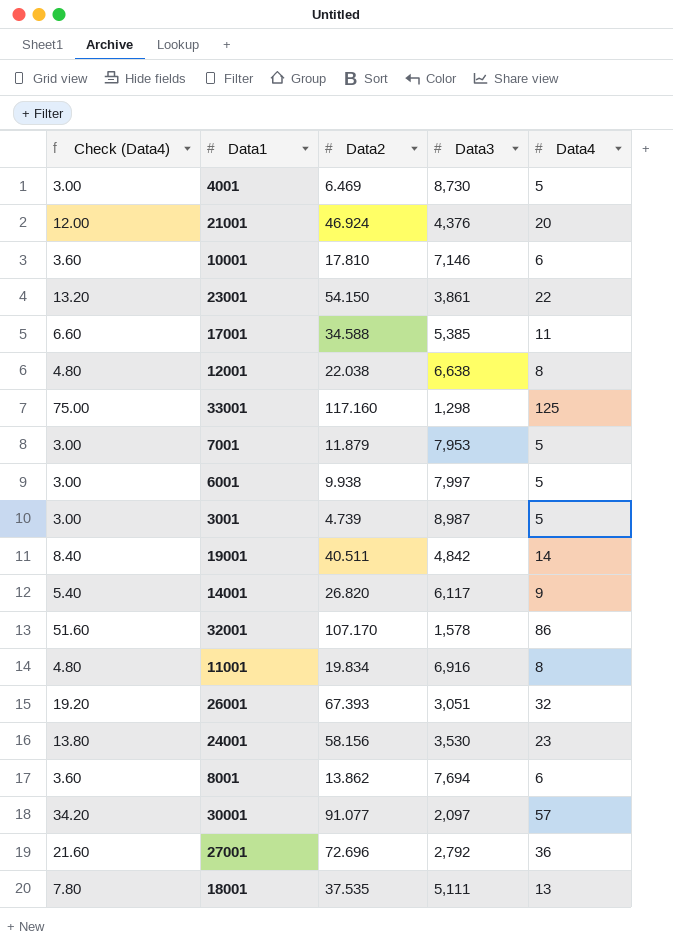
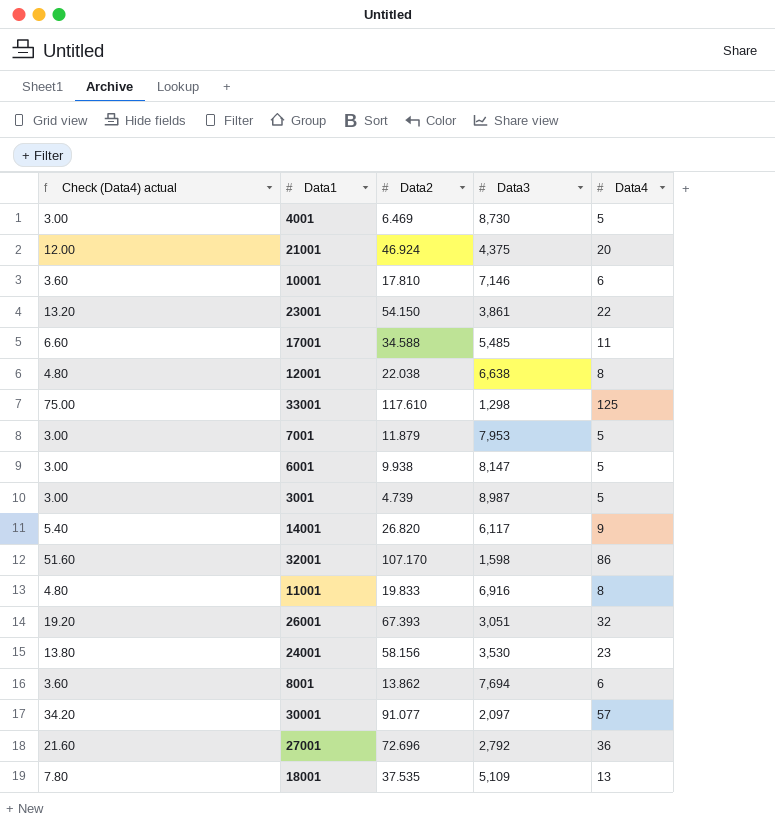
column name: Check (Data4) -> Check (Data4) actual
row 19001: 8.40 | 40.511 | 4,842 | 14 -> none
21001 | Data3: 4,376 -> 4,375
17001 | Data3: 5,385 -> 5,485
33001 | Data2: 117.160 -> 117.610
6001 | Data3: 7,997 -> 8,147
32001 | Data3: 1,578 -> 1,598
11001 | Data2: 19.834 -> 19.833
18001 | Data3: 5,111 -> 5,109

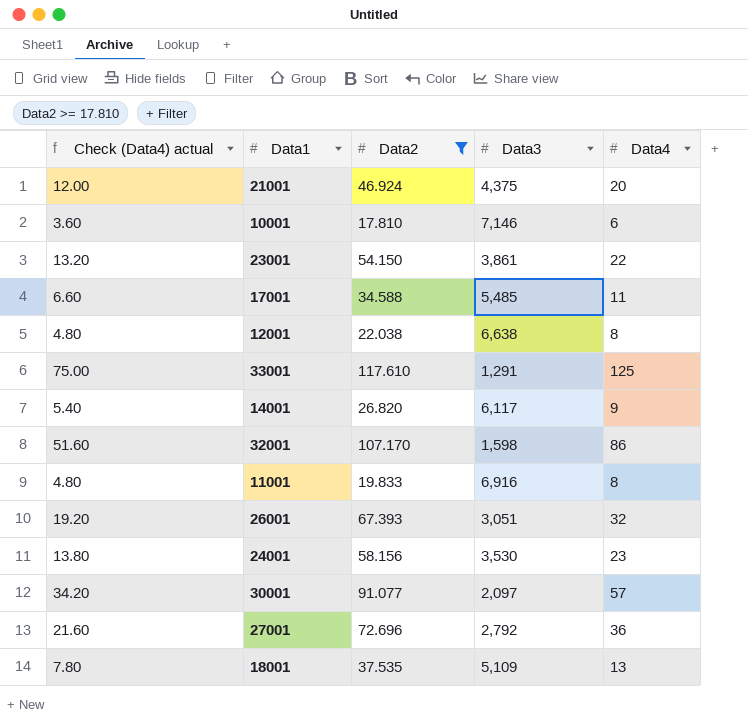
filter: none -> Data2 >= 17.810
33001 | Data3: 1,298 -> 1,291

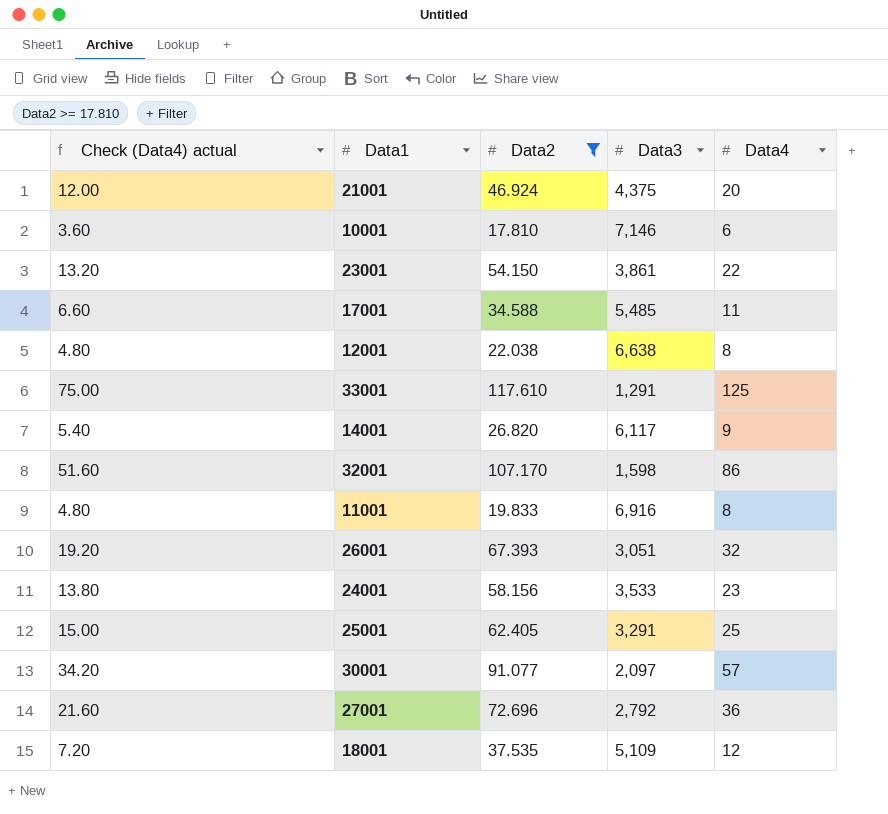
24001 | Data3: 3,530 -> 3,533
row 25001: none -> 15.00 | 62.405 | 3,291 | 25
18001 | Check (Data4) actual: 7.80 -> 7.20
18001 | Data4: 13 -> 12

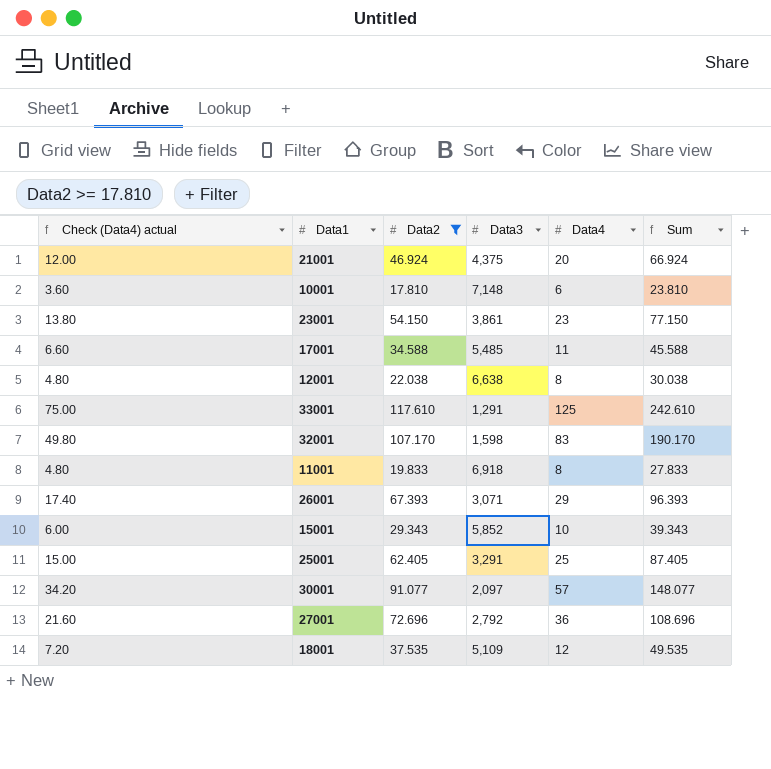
column Sum | formula: none -> [Data2] + [Data4]
row 14001: 5.40 | 26.820 | 6,117 | 9 -> none
row 24001: 13.80 | 58.156 | 3,533 | 23 -> none
10001 | Data3: 7,146 -> 7,148
23001 | Check (Data4) actual: 13.20 -> 13.80
23001 | Data4: 22 -> 23
32001 | Check (Data4) actual: 51.60 -> 49.80
32001 | Data4: 86 -> 83
11001 | Data3: 6,916 -> 6,918
26001 | Check (Data4) actual: 19.20 -> 17.40
26001 | Data3: 3,051 -> 3,071
26001 | Data4: 32 -> 29
row 15001: none -> 6.00 | 29.343 | 5,852 | 10 | 39.343

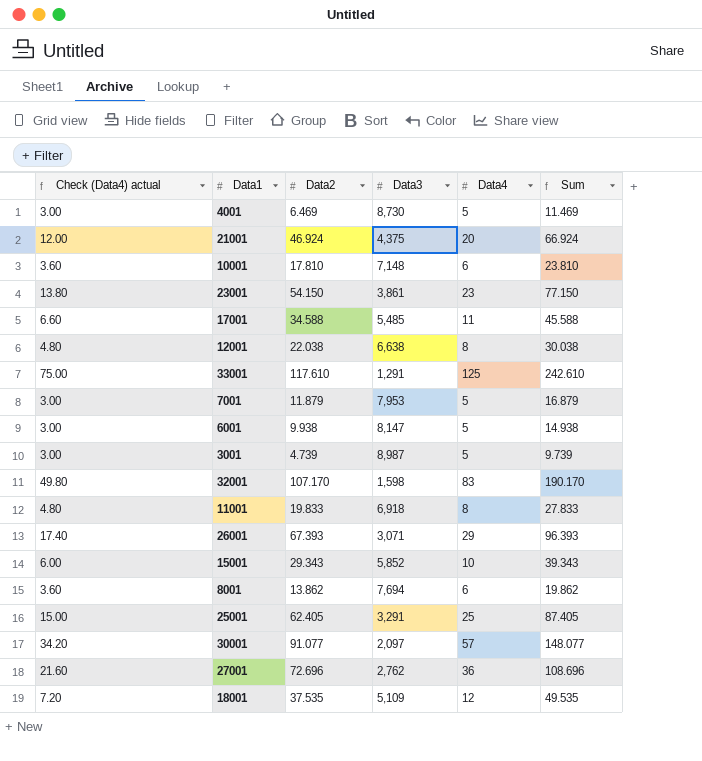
filter: Data2 >= 17.810 -> none
27001 | Data3: 2,792 -> 2,762

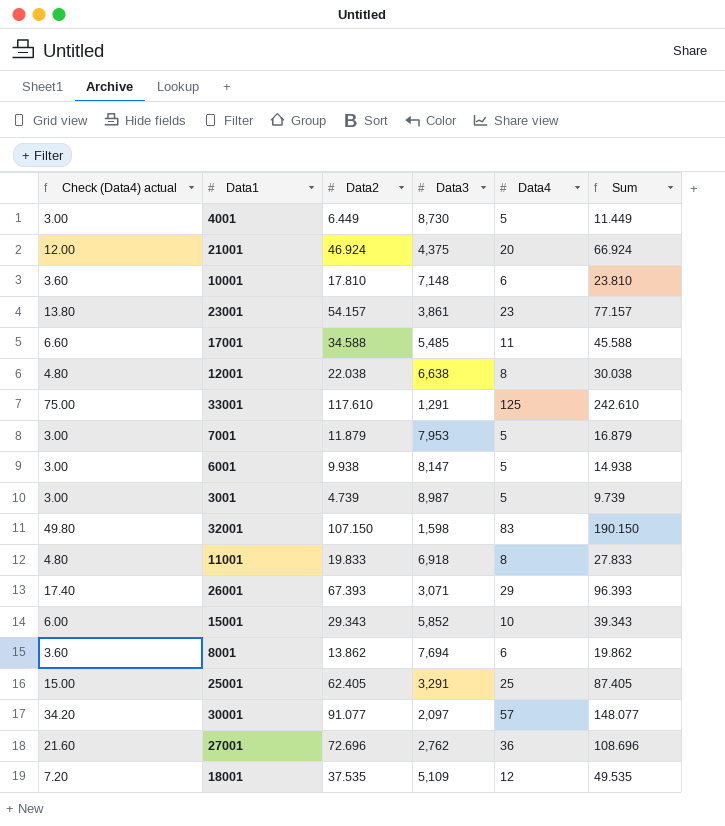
4001 | Data2: 6.469 -> 6.449
4001 | Sum: 11.469 -> 11.449
23001 | Data2: 54.150 -> 54.157
23001 | Sum: 77.150 -> 77.157
32001 | Data2: 107.170 -> 107.150
32001 | Sum: 190.170 -> 190.150

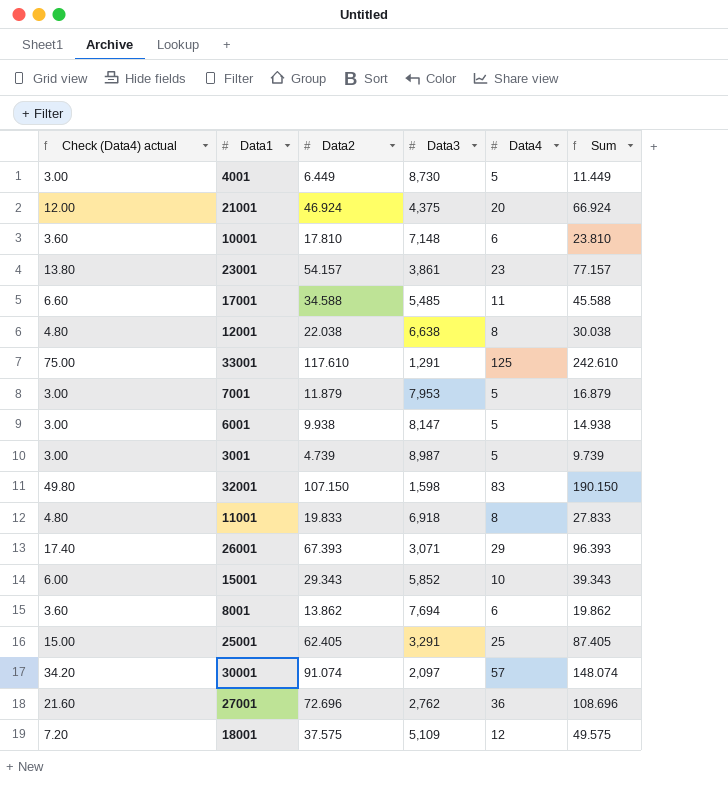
30001 | Data2: 91.077 -> 91.074
30001 | Sum: 148.077 -> 148.074
18001 | Data2: 37.535 -> 37.575
18001 | Sum: 49.535 -> 49.575

